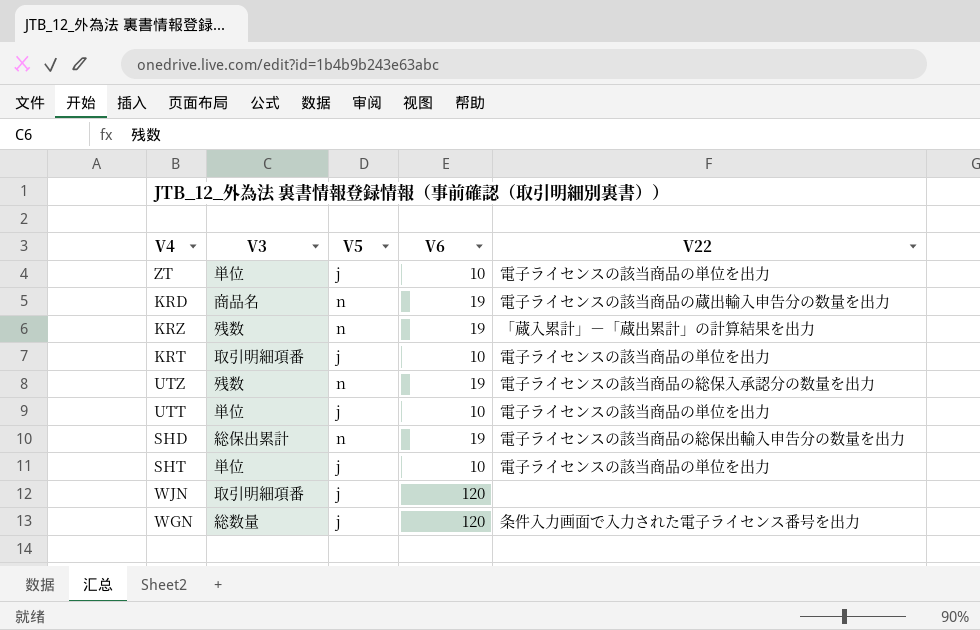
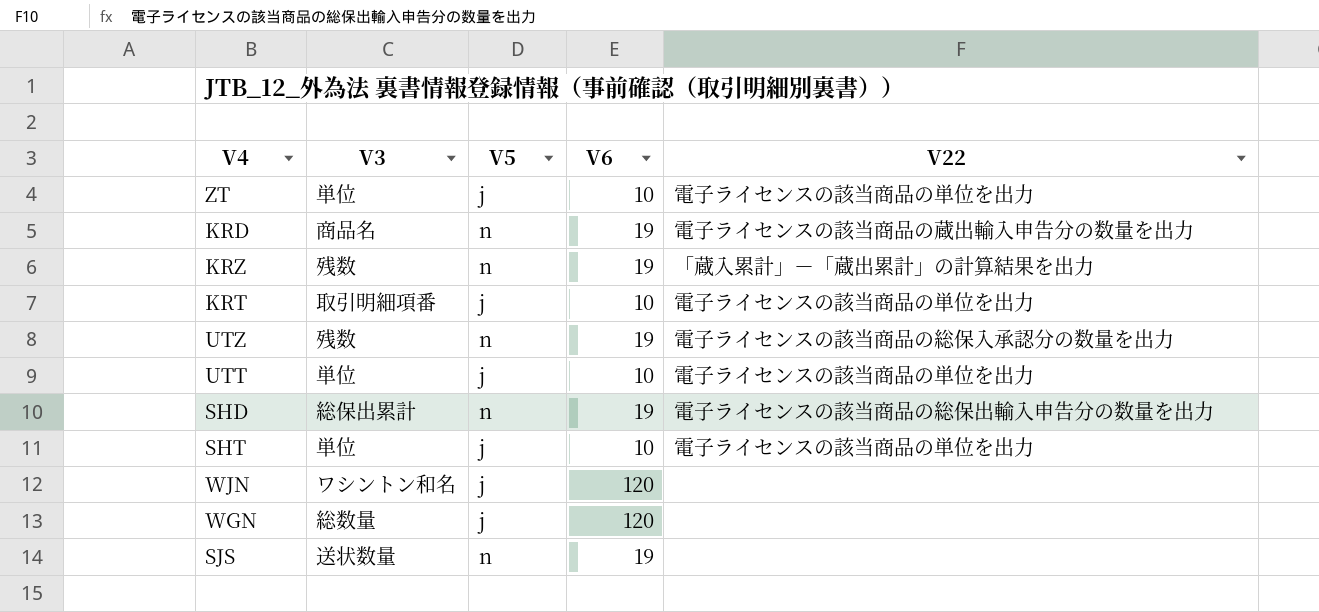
WJN | V3: 取引明細項番 -> ワシントン和名
WGN | V22: 条件入力画面で入力された電子ライセンス番号を出力 -> none
row SJS: none -> 送状数量 | n | 19 | none

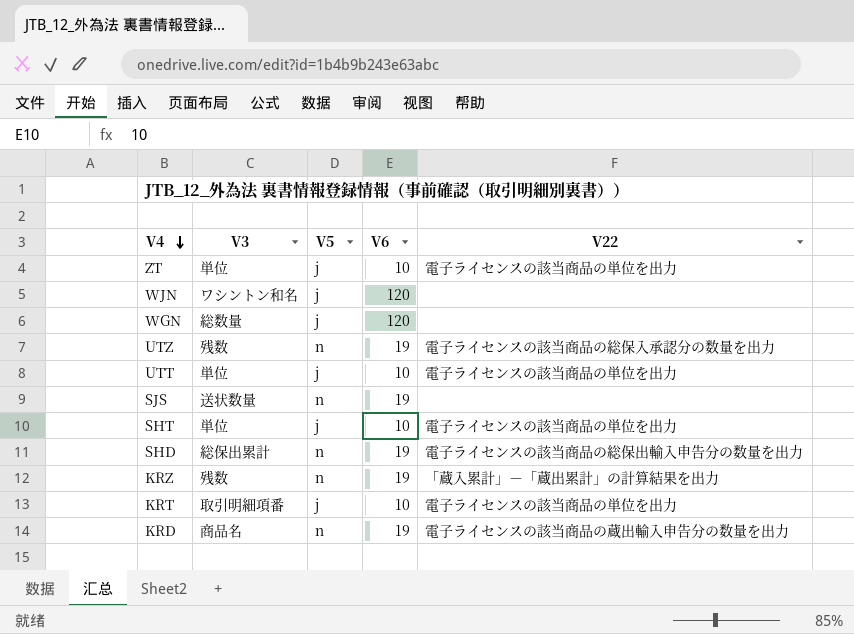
row order: none -> V4 descending

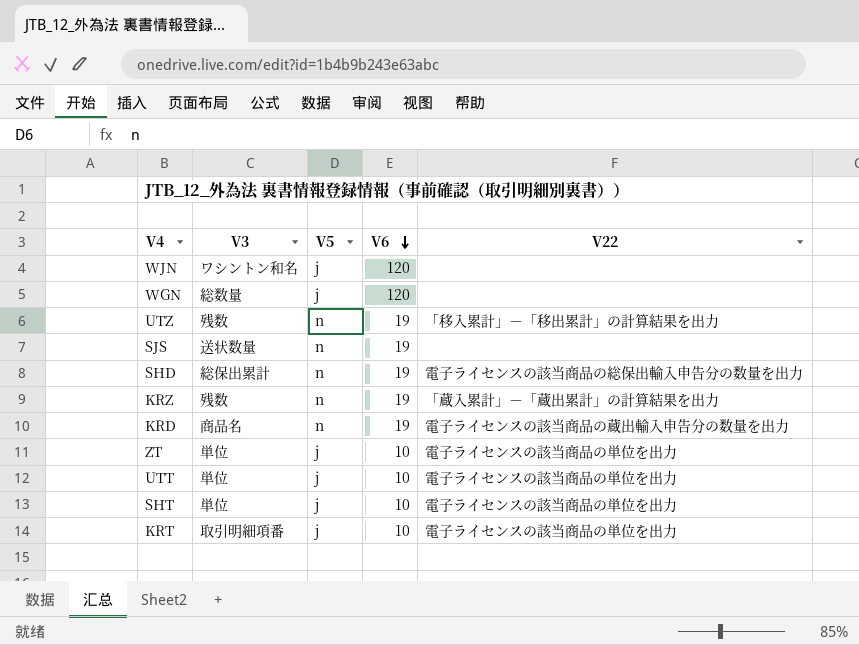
row order: V4 descending -> V6 descending
UTZ | V22: 電子ライセンスの該当商品の総保入承認分の数量を出力 -> 「移入累計」－「移出累計」の計算結果を出力

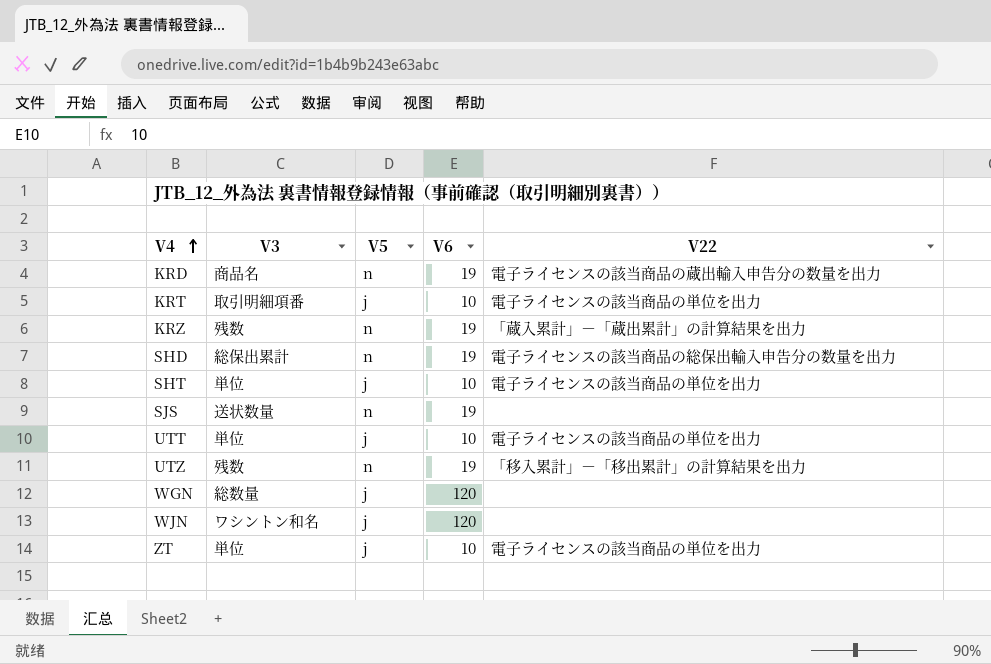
row order: V6 descending -> V4 ascending

